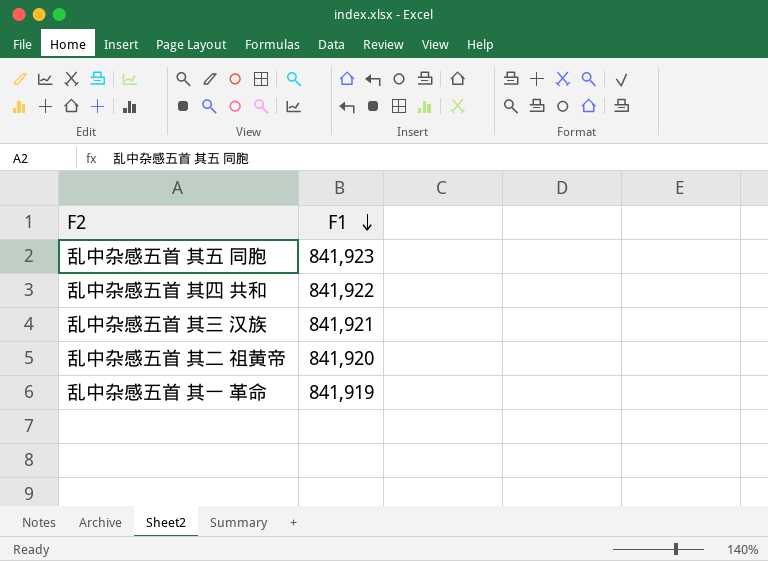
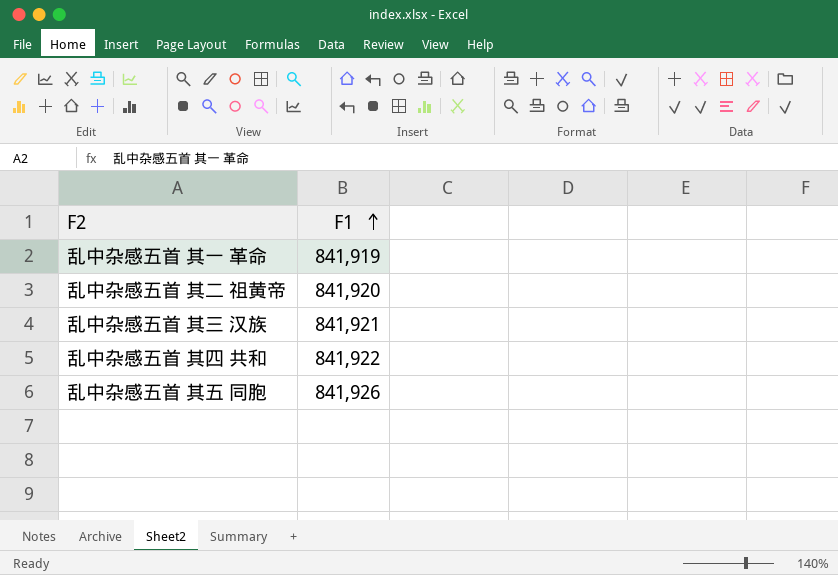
row order: F1 descending -> F1 ascending
乱中杂感五首 其五 同胞 | F1: 841,923 -> 841,926

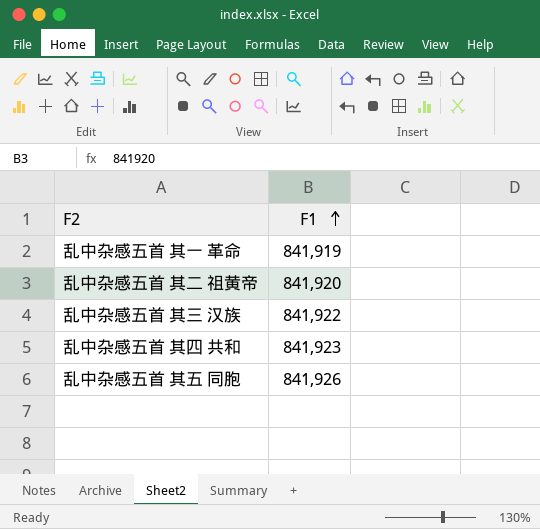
乱中杂感五首 其三 汉族 | F1: 841,921 -> 841,922
乱中杂感五首 其四 共和 | F1: 841,922 -> 841,923

